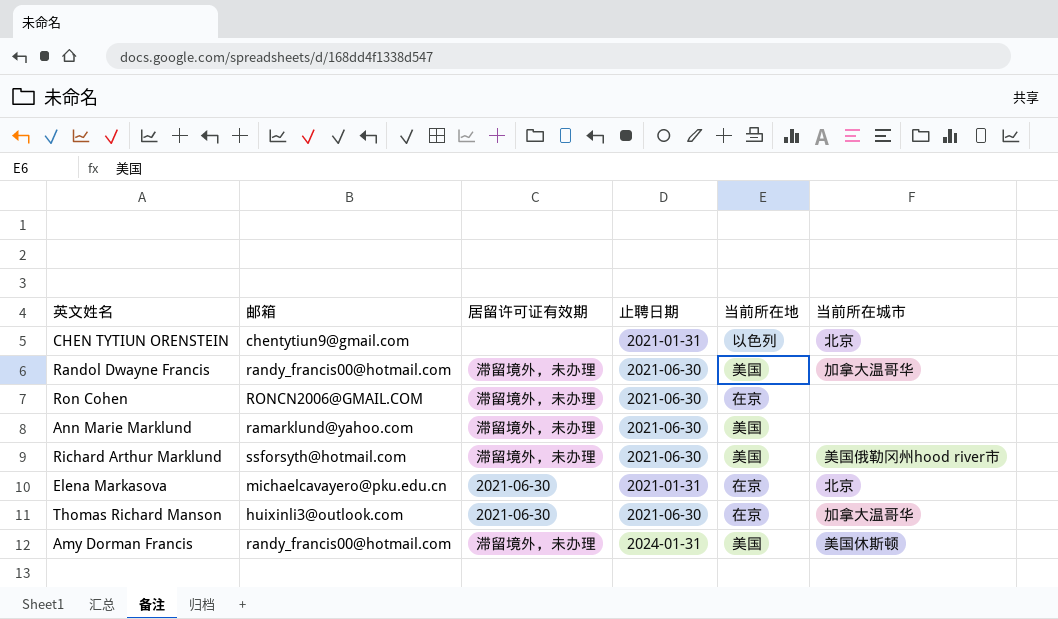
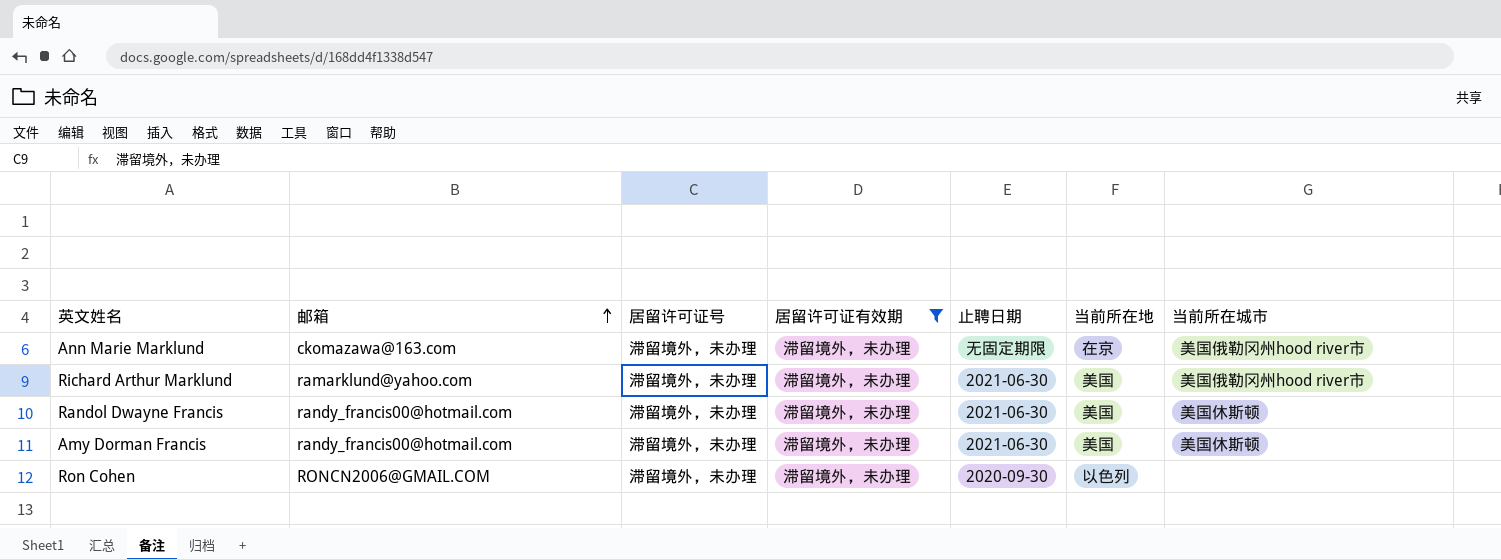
filter: none -> 居留许可证有效期 = 滞留境外，未办理
row order: none -> 邮箱 ascending
column 居留许可证号 | position: none -> 3
Ann Marie Marklund | 邮箱: ramarklund@yahoo.com -> ckomazawa@163.com
Ann Marie Marklund | 止聘日期: 2021-06-30 -> 无固定期限
Ann Marie Marklund | 当前所在地: 美国 -> 在京
Ann Marie Marklund | 当前所在城市: none -> 美国俄勒冈州hood river市
Richard Arthur Marklund | 邮箱: ssforsyth@hotmail.com -> ramarklund@yahoo.com
Randol Dwayne Francis | 当前所在城市: 加拿大温哥华 -> 美国休斯顿
Amy Dorman Francis | 止聘日期: 2024-01-31 -> 2021-06-30
Ron Cohen | 止聘日期: 2021-06-30 -> 2020-09-30
Ron Cohen | 当前所在地: 在京 -> 以色列

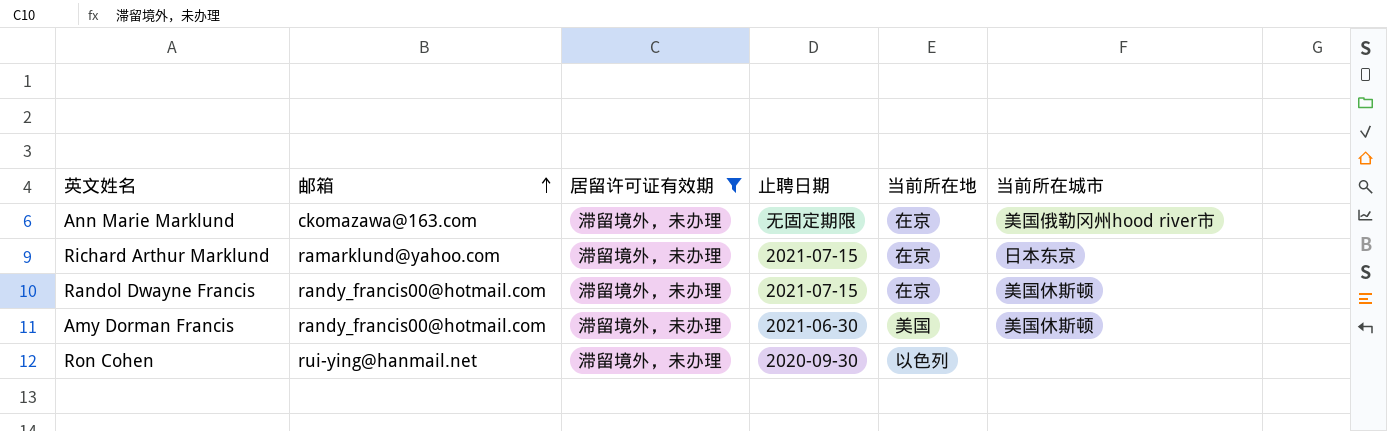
column 居留许可证号 | position: 3 -> none
Richard Arthur Marklund | 止聘日期: 2021-06-30 -> 2021-07-15
Richard Arthur Marklund | 当前所在地: 美国 -> 在京
Richard Arthur Marklund | 当前所在城市: 美国俄勒冈州hood river市 -> 日本东京
Randol Dwayne Francis | 止聘日期: 2021-06-30 -> 2021-07-15
Randol Dwayne Francis | 当前所在地: 美国 -> 在京
Ron Cohen | 邮箱: RONCN2006@GMAIL.COM -> rui-ying@hanmail.net

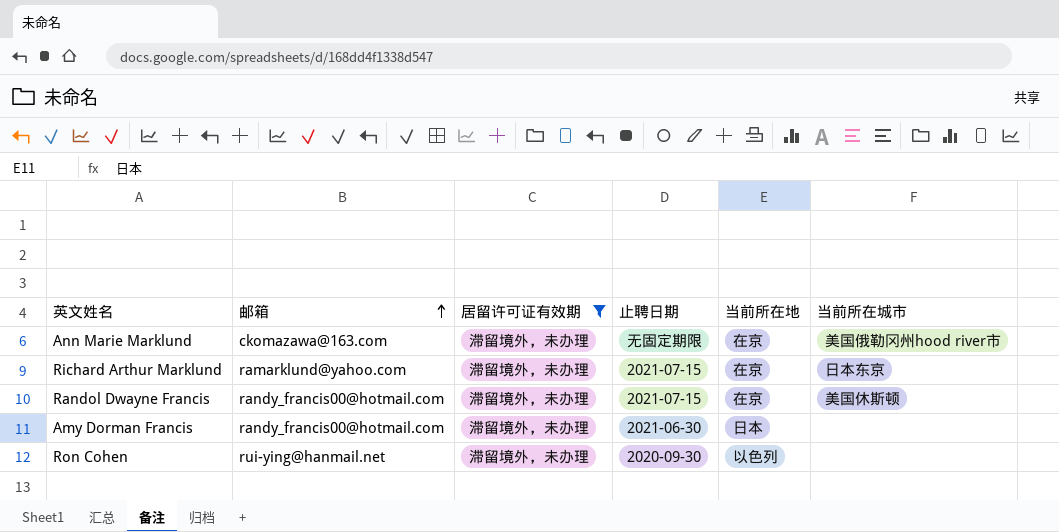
Amy Dorman Francis | 当前所在地: 美国 -> 日本
Amy Dorman Francis | 当前所在城市: 美国休斯顿 -> none

